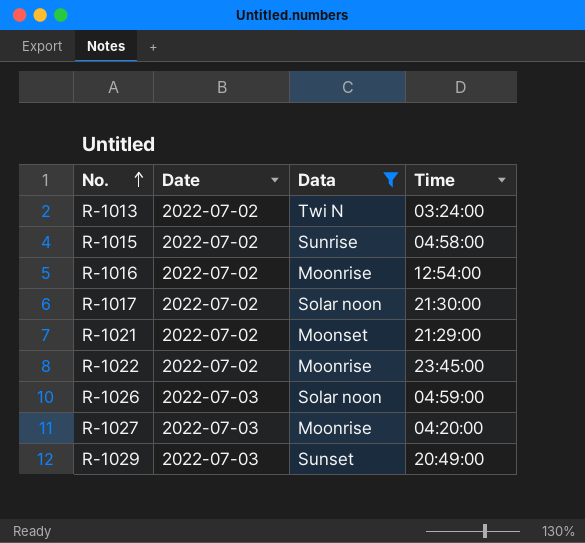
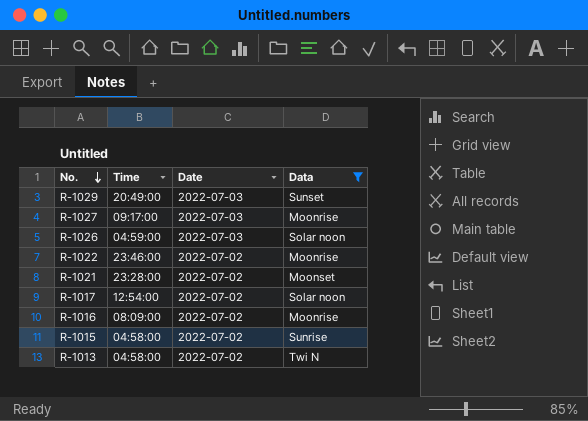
row order: No. ascending -> No. descending
column Time | position: 4 -> 2
R-1027 | Time: 04:20:00 -> 09:17:00
R-1022 | Time: 23:45:00 -> 23:46:00
R-1021 | Time: 21:29:00 -> 23:28:00
R-1017 | Time: 21:30:00 -> 12:54:00
R-1016 | Time: 12:54:00 -> 08:09:00
R-1013 | Time: 03:24:00 -> 04:58:00

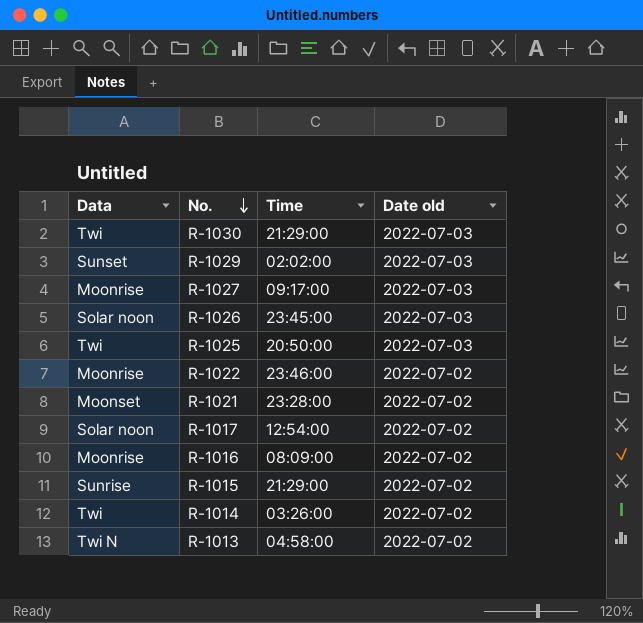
filter: Data != Twi -> none
column Data | position: 4 -> 1
column name: Date -> Date old
R-1029 | Time: 20:49:00 -> 02:02:00
R-1026 | Time: 04:59:00 -> 23:45:00
R-1015 | Time: 04:58:00 -> 21:29:00

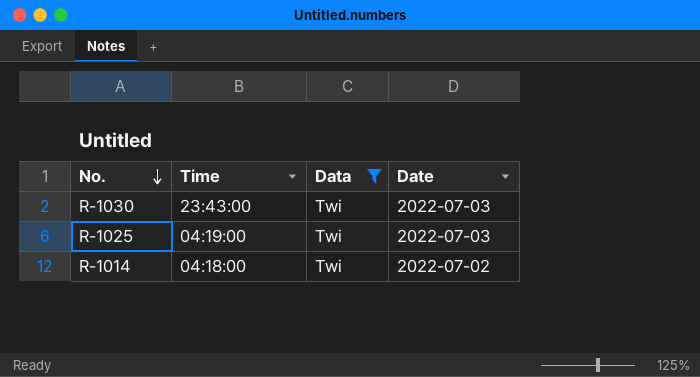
filter: none -> Data = Twi
column Data | position: 1 -> 3
column name: Date old -> Date
R-1030 | Time: 21:29:00 -> 23:43:00
R-1025 | Time: 20:50:00 -> 04:19:00
R-1014 | Time: 03:26:00 -> 04:18:00

